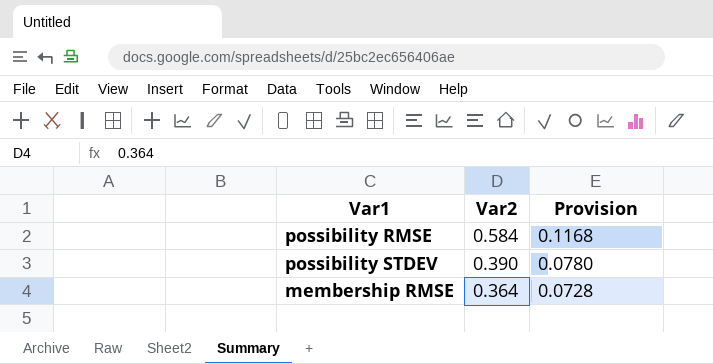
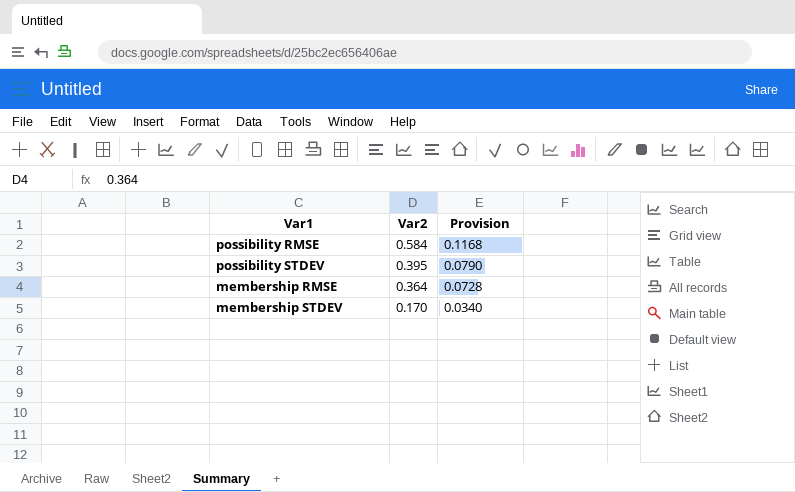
possibility STDEV | Var2: 0.390 -> 0.395
possibility STDEV | Provision: 0.0780 -> 0.0790
row membership STDEV: none -> 0.170 | 0.0340

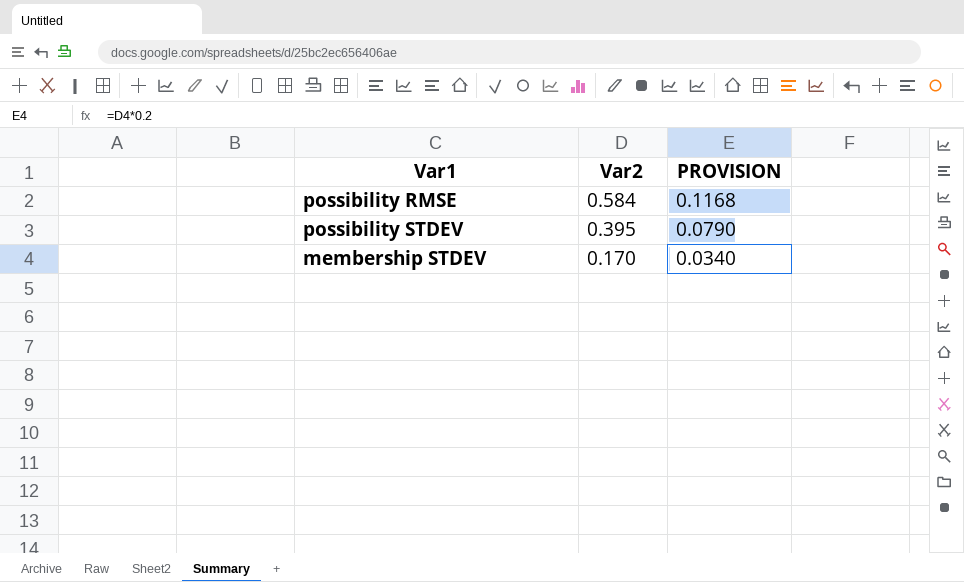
column name: Provision -> PROVISION
row membership RMSE: 0.364 | 0.0728 -> none

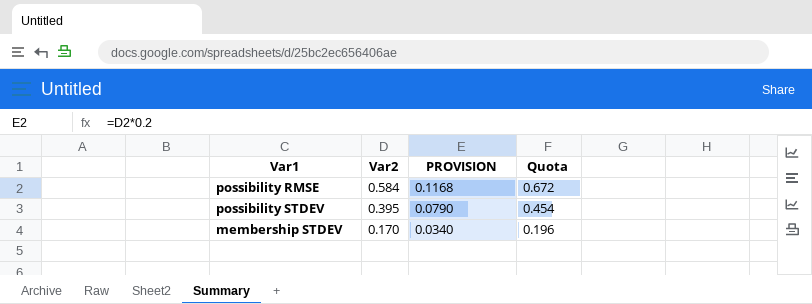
column Quota | formula: none -> [Var2] * 1.15

